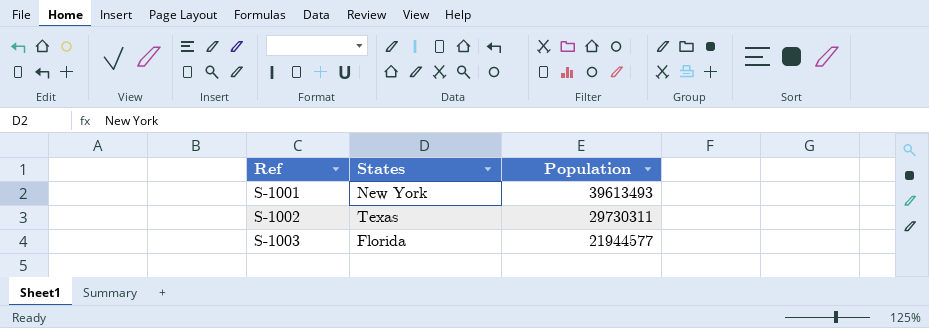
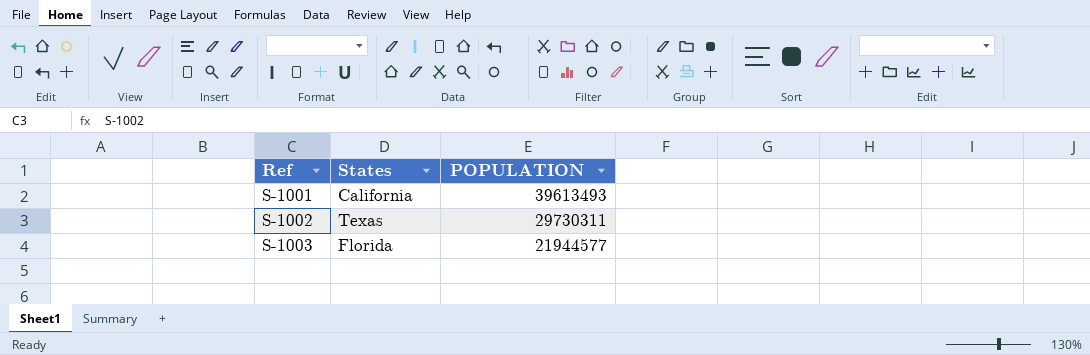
column name: Population -> POPULATION
S-1001 | States: New York -> California

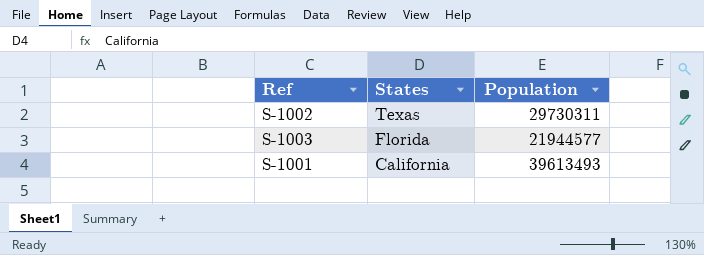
row order: Ref ascending -> States descending
column name: POPULATION -> Population

